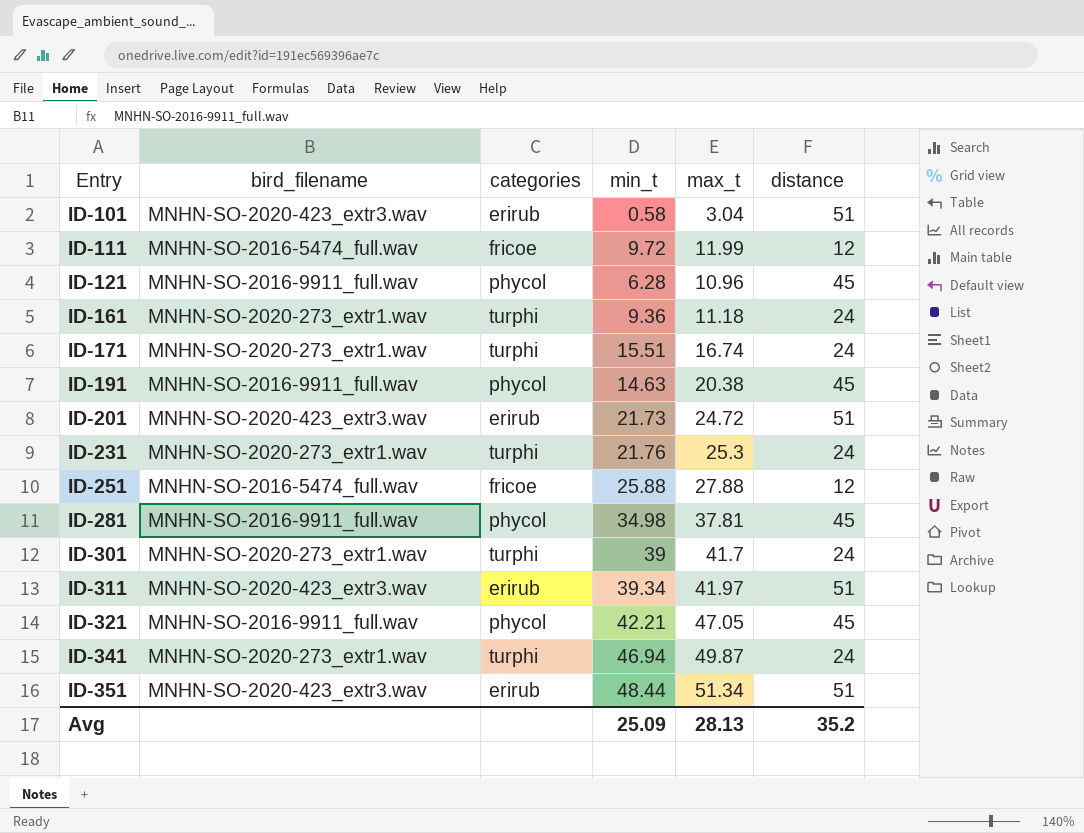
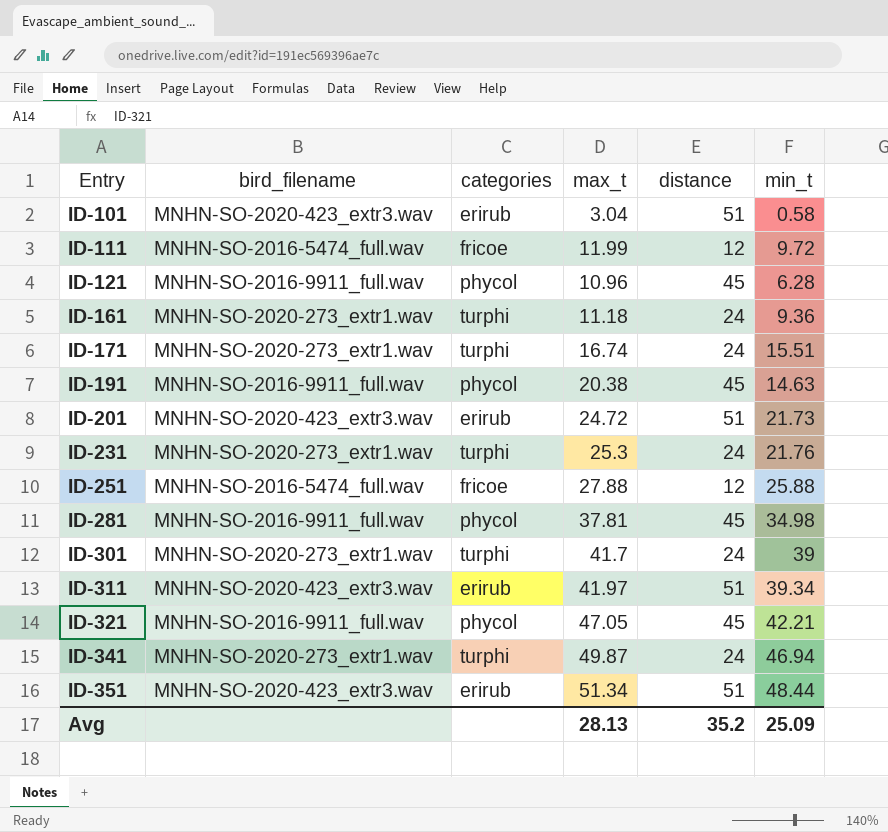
column min_t | position: 4 -> 6

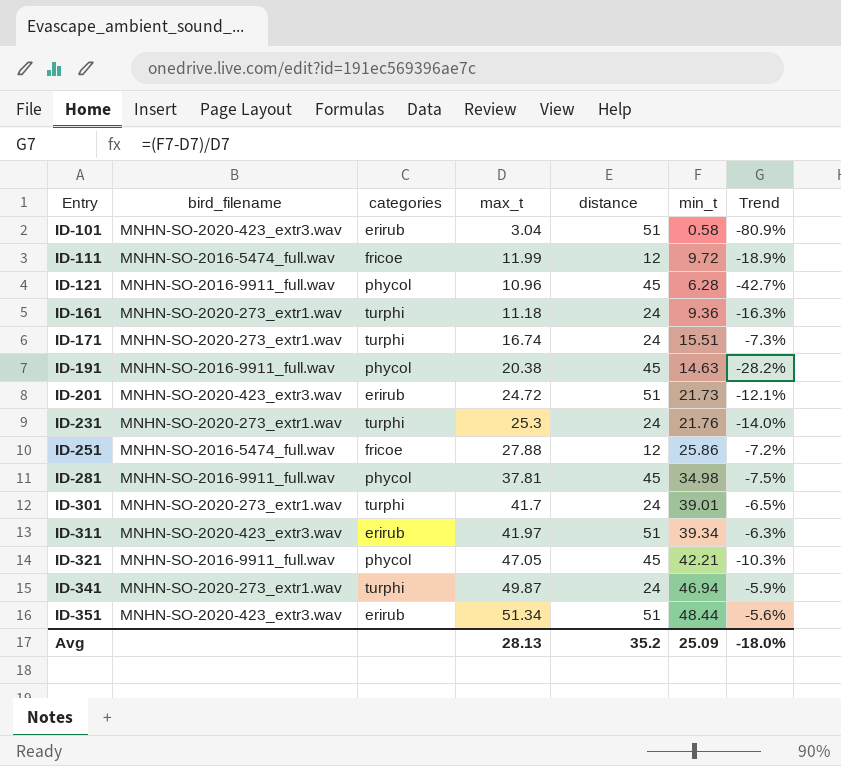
column Trend | formula: none -> ([min_t] - [max_t]) / [max_t]
ID-251 | min_t: 25.88 -> 25.86
ID-301 | min_t: 39 -> 39.01

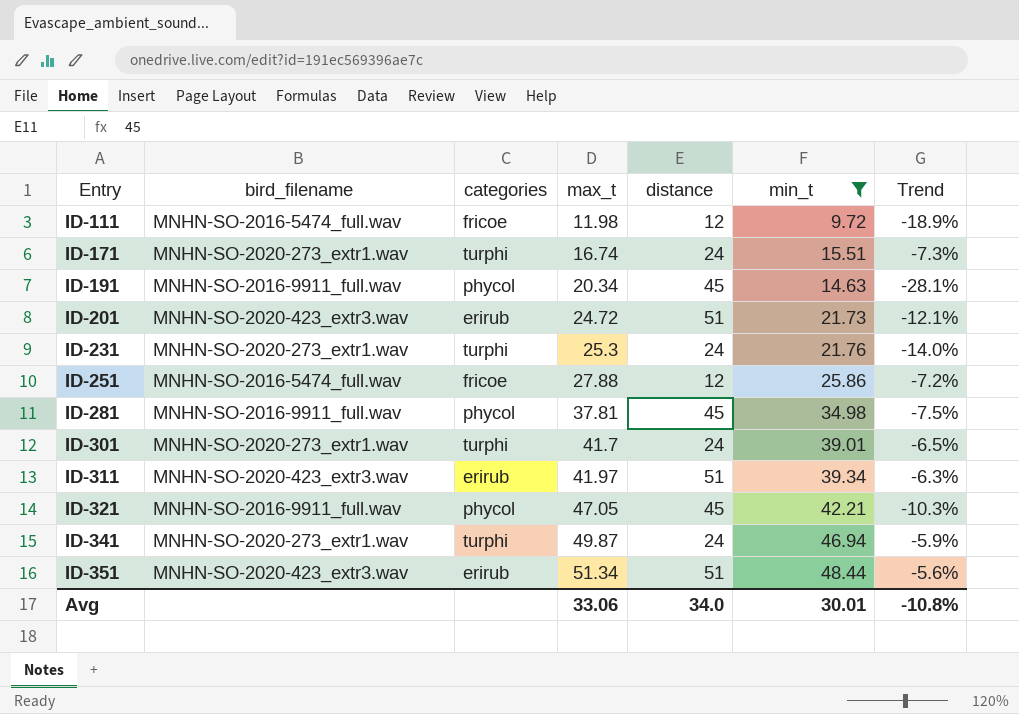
filter: none -> min_t >= 9.72
ID-111 | max_t: 11.99 -> 11.98
ID-191 | max_t: 20.38 -> 20.34
ID-191 | Trend: -28.2% -> -28.1%
Avg | max_t: 28.13 -> 33.06
Avg | distance: 35.2 -> 34.0
Avg | min_t: 25.09 -> 30.01
Avg | Trend: -18.0% -> -10.8%

